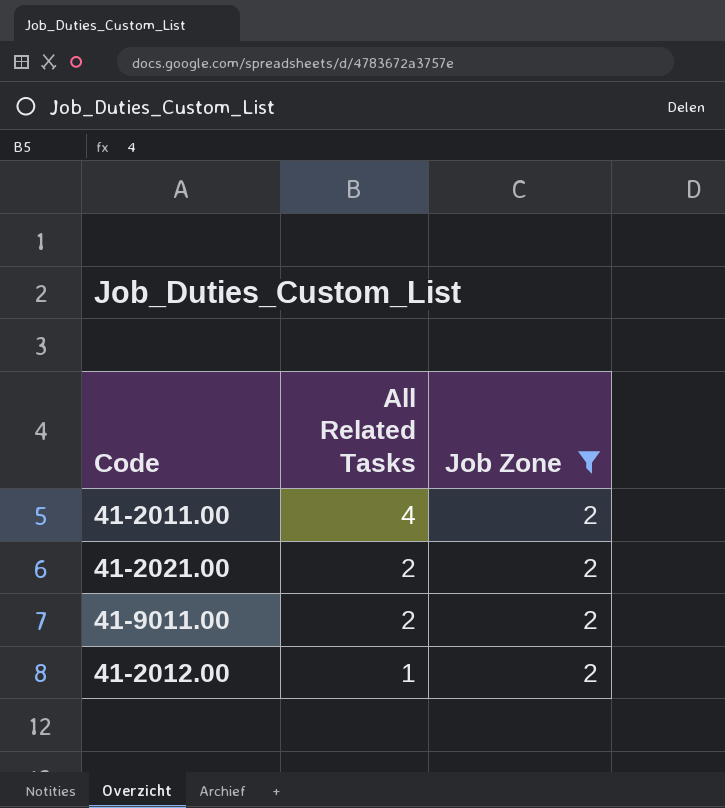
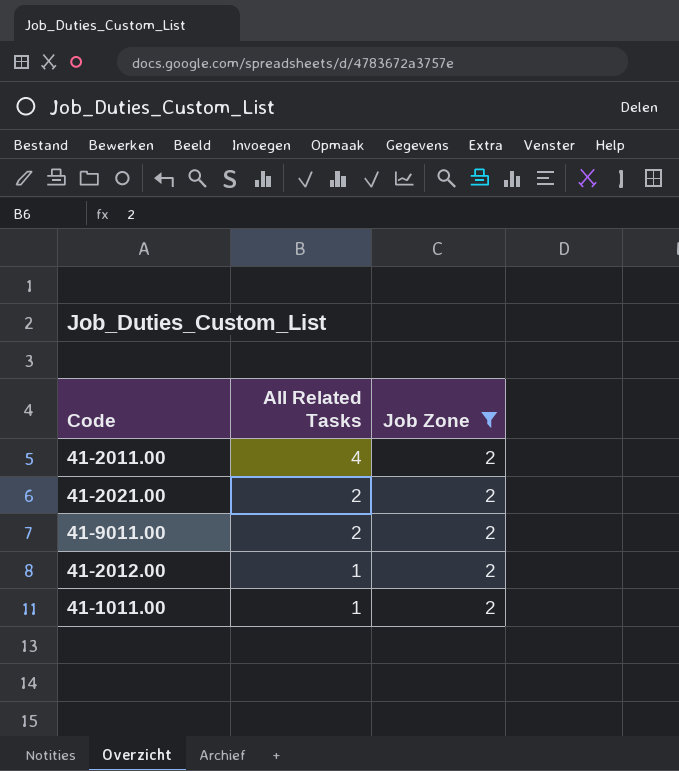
row 41-1011.00: none -> 1 | 2

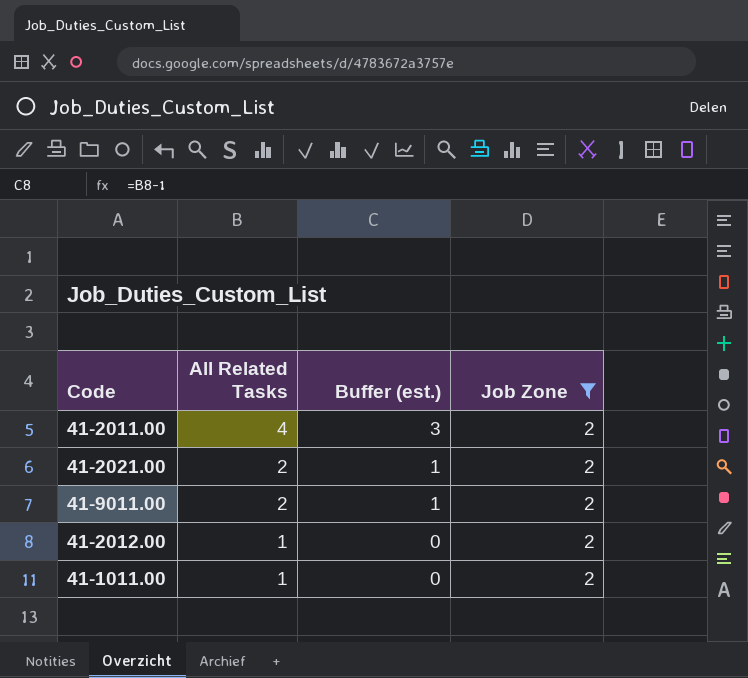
column Buffer (est.) | formula: none -> [All Related Tasks] - 1

